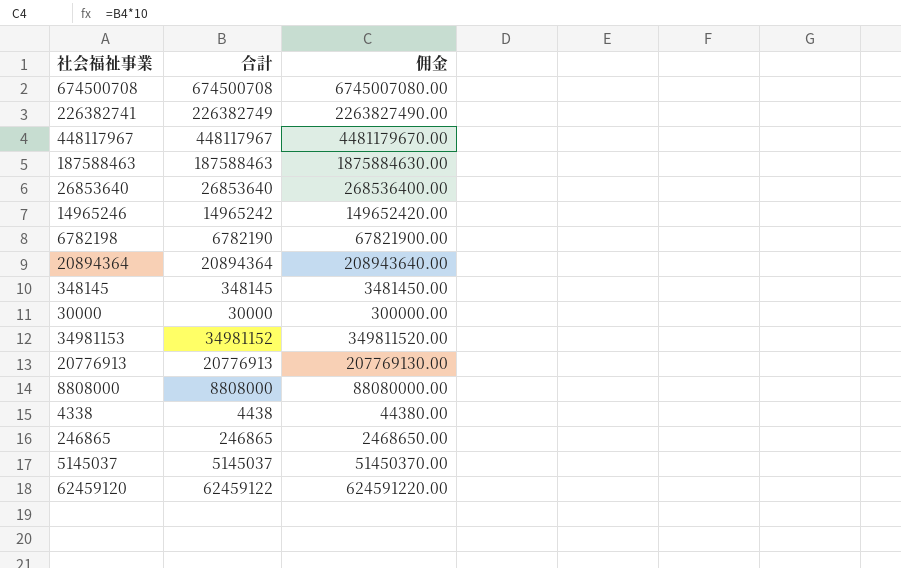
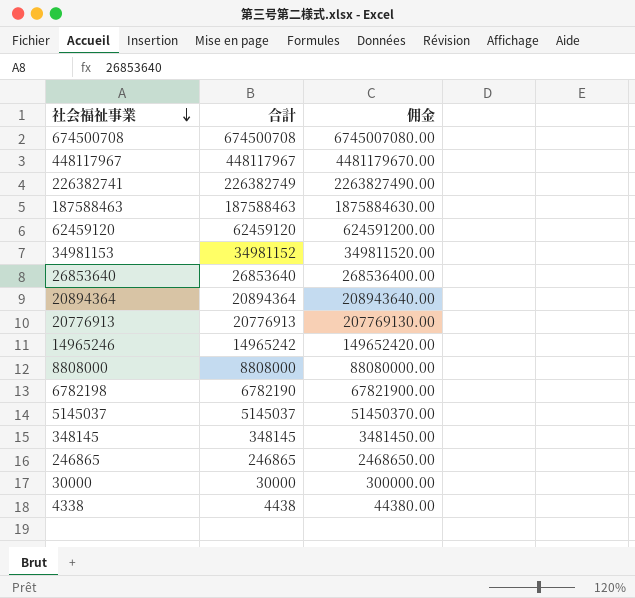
row order: none -> 社会福祉事業 descending
62459120 | 合計: 62459122 -> 62459120
62459120 | 佣金: 624591220.00 -> 624591200.00

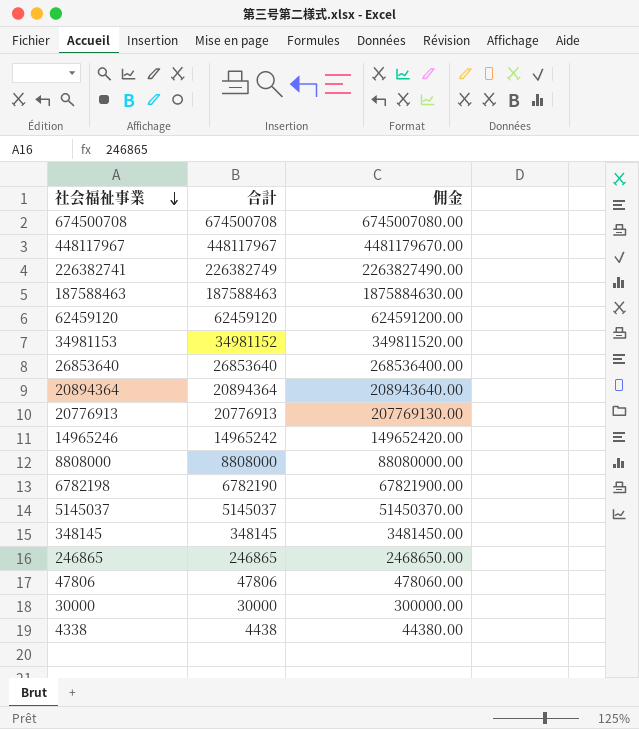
row 47806: none -> 47806 | 478060.00

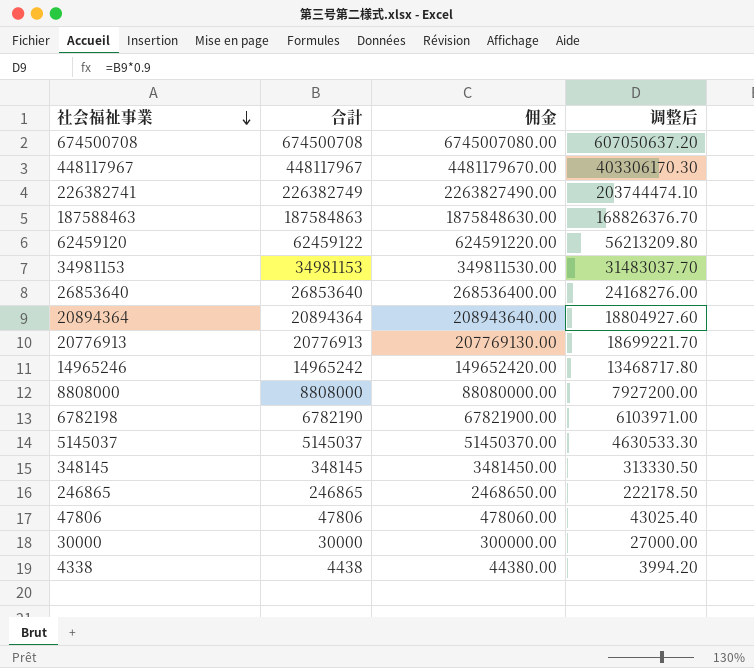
column 调整后 | formula: none -> [合計] * 0.9
187588463 | 合計: 187588463 -> 187584863
187588463 | 佣金: 1875884630.00 -> 1875848630.00
62459120 | 合計: 62459120 -> 62459122
62459120 | 佣金: 624591200.00 -> 624591220.00
34981153 | 合計: 34981152 -> 34981153
34981153 | 佣金: 349811520.00 -> 349811530.00

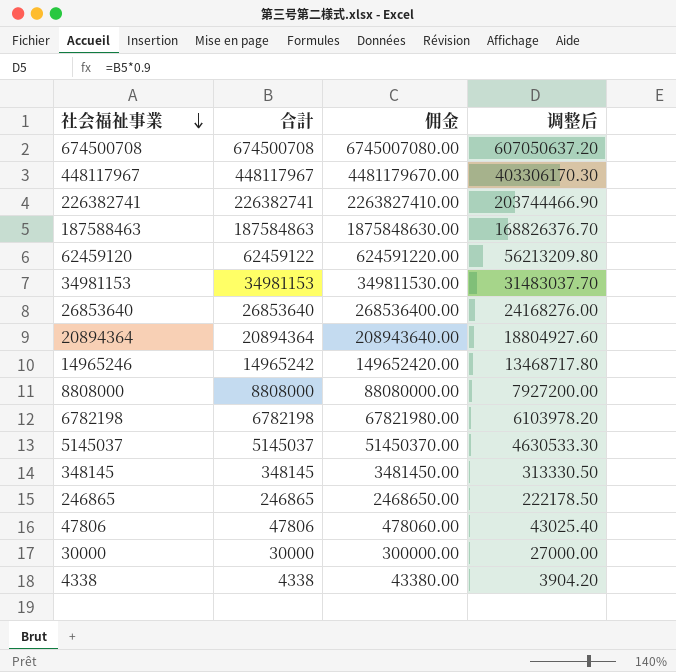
row 20776913: 20776913 | 207769130.00 | 18699221.70 -> none
226382741 | 合計: 226382749 -> 226382741
226382741 | 佣金: 2263827490.00 -> 2263827410.00
226382741 | 调整后: 203744474.10 -> 203744466.90
6782198 | 合計: 6782190 -> 6782198
6782198 | 佣金: 67821900.00 -> 67821980.00
6782198 | 调整后: 6103971.00 -> 6103978.20
4338 | 合計: 4438 -> 4338
4338 | 佣金: 44380.00 -> 43380.00
4338 | 调整后: 3994.20 -> 3904.20

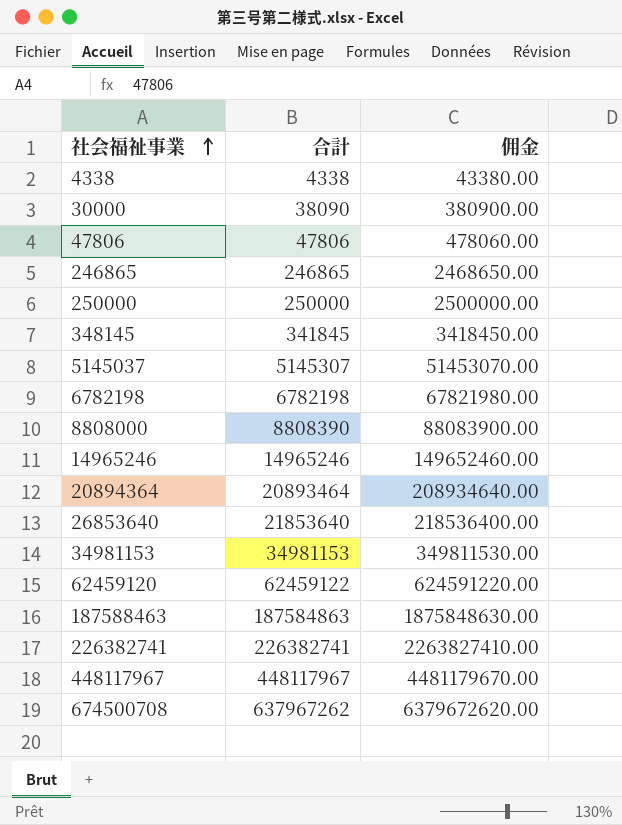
row order: 社会福祉事業 descending -> 社会福祉事業 ascending
column 调整后 | formula: [合計] * 0.9 -> none
30000 | 合計: 30000 -> 38090
30000 | 佣金: 300000.00 -> 380900.00
row 250000: none -> 250000 | 2500000.00
348145 | 合計: 348145 -> 341845
348145 | 佣金: 3481450.00 -> 3418450.00
5145037 | 合計: 5145037 -> 5145307
5145037 | 佣金: 51450370.00 -> 51453070.00
8808000 | 合計: 8808000 -> 8808390
8808000 | 佣金: 88080000.00 -> 88083900.00
14965246 | 合計: 14965242 -> 14965246
14965246 | 佣金: 149652420.00 -> 149652460.00
20894364 | 合計: 20894364 -> 20893464
20894364 | 佣金: 208943640.00 -> 208934640.00
26853640 | 合計: 26853640 -> 21853640
26853640 | 佣金: 268536400.00 -> 218536400.00
674500708 | 合計: 674500708 -> 637967262
674500708 | 佣金: 6745007080.00 -> 6379672620.00

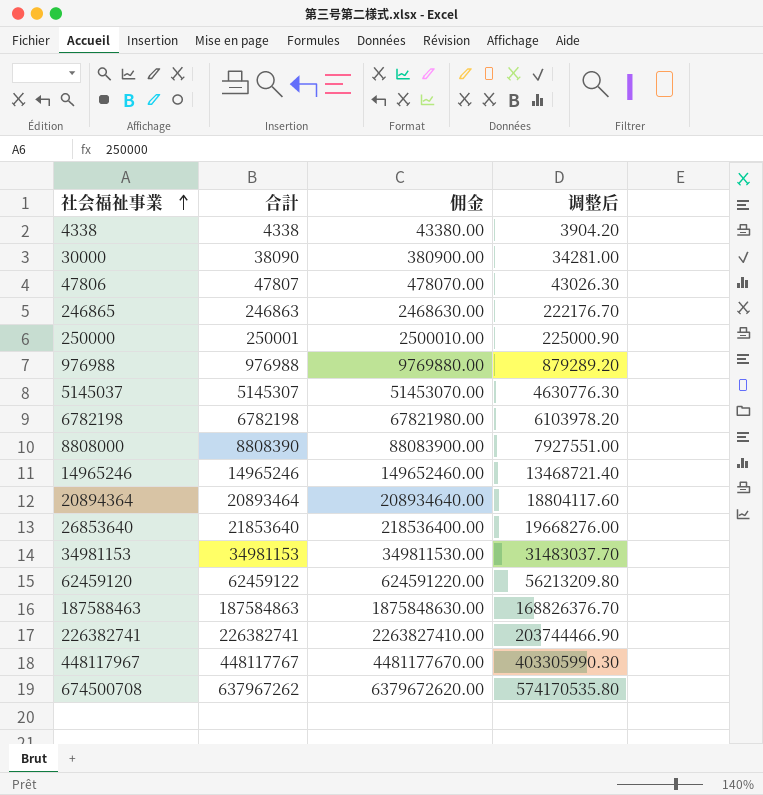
column 调整后 | formula: none -> [合計] * 0.9
row 348145: 341845 | 3418450.00 -> none
47806 | 合計: 47806 -> 47807
47806 | 佣金: 478060.00 -> 478070.00
246865 | 合計: 246865 -> 246863
246865 | 佣金: 2468650.00 -> 2468630.00
250000 | 合計: 250000 -> 250001
250000 | 佣金: 2500000.00 -> 2500010.00
row 976988: none -> 976988 | 9769880.00 | 879289.20
448117967 | 合計: 448117967 -> 448117767
448117967 | 佣金: 4481179670.00 -> 4481177670.00

